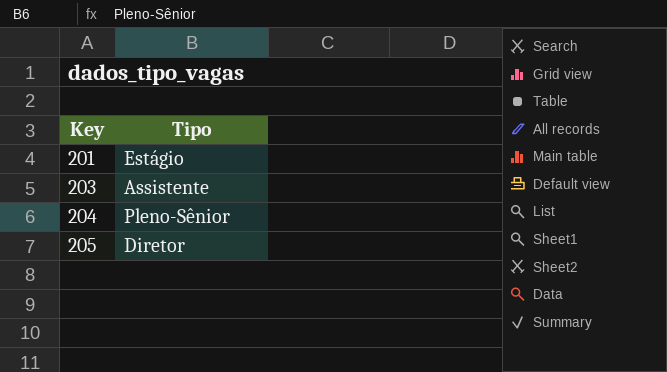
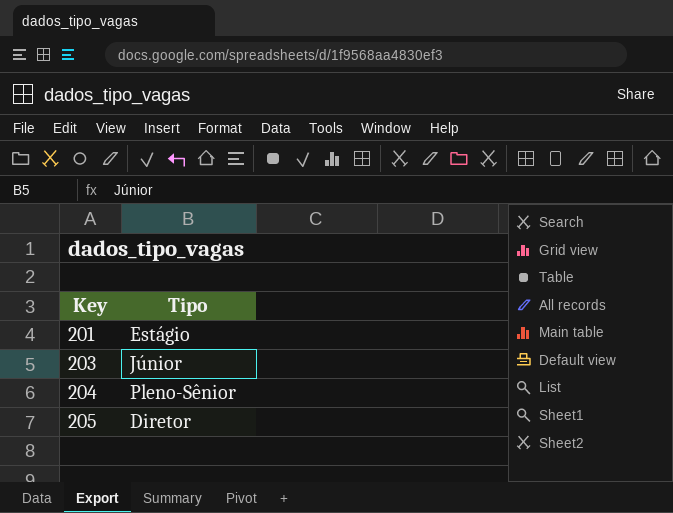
203 | Tipo: Assistente -> Júnior

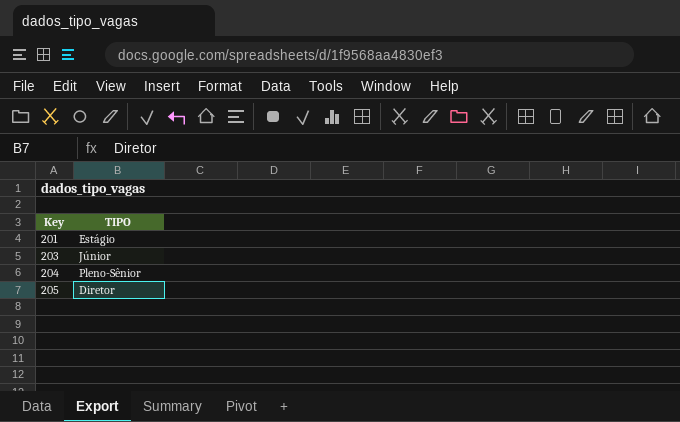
column name: Tipo -> TIPO

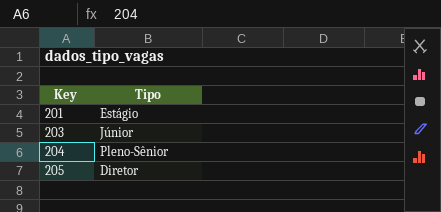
column name: TIPO -> Tipo

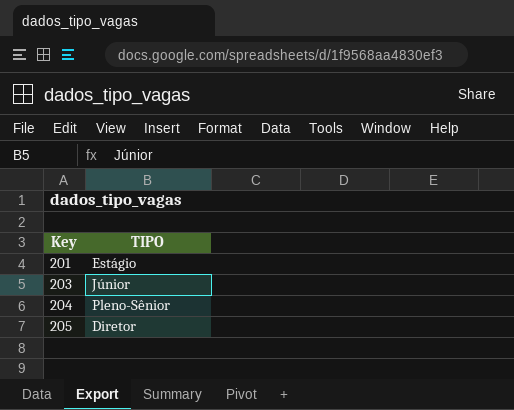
column name: Tipo -> TIPO

